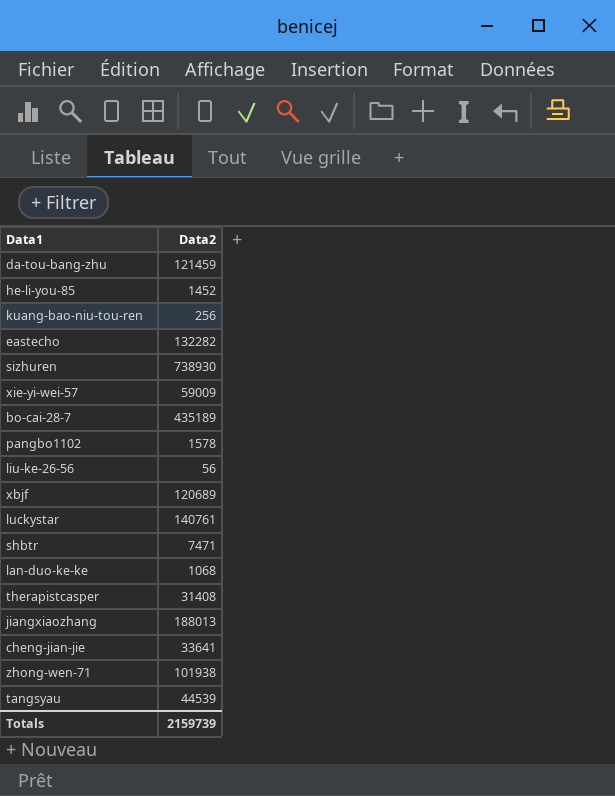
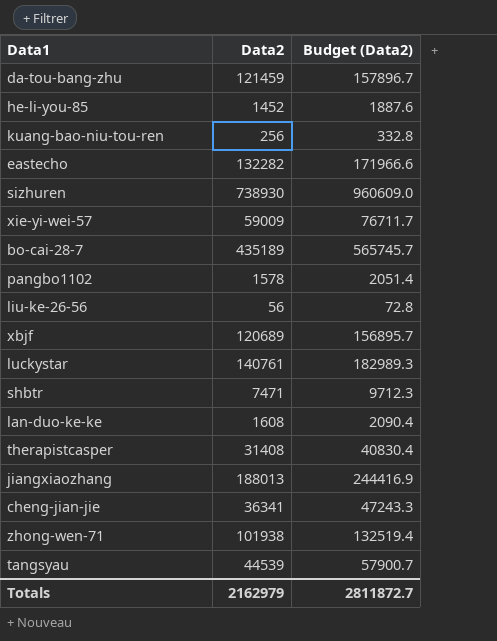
column Budget (Data2) | formula: none -> [Data2] * 1.3
lan-duo-ke-ke | Data2: 1068 -> 1608
cheng-jian-jie | Data2: 33641 -> 36341
Totals | Data2: 2159739 -> 2162979

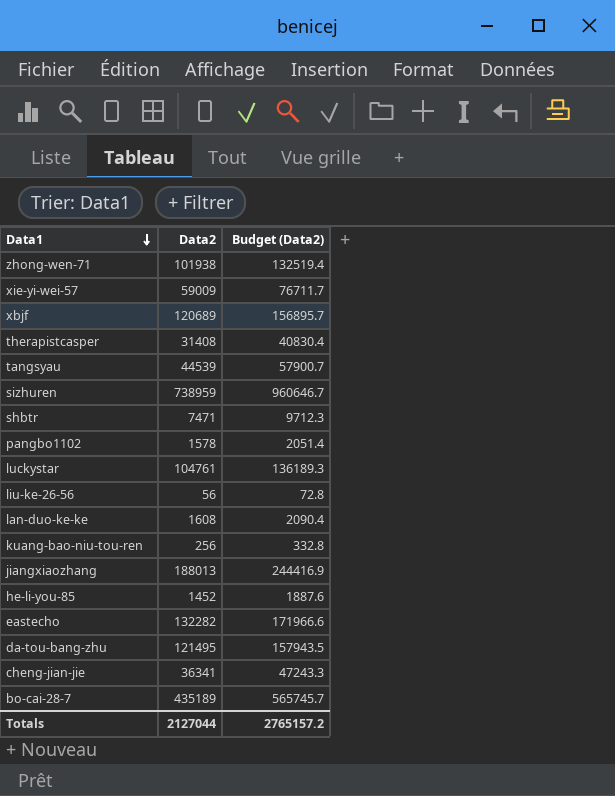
row order: none -> Data1 descending
sizhuren | Data2: 738930 -> 738959
sizhuren | Budget (Data2): 960609.0 -> 960646.7
luckystar | Data2: 140761 -> 104761
luckystar | Budget (Data2): 182989.3 -> 136189.3
da-tou-bang-zhu | Data2: 121459 -> 121495
da-tou-bang-zhu | Budget (Data2): 157896.7 -> 157943.5
Totals | Data2: 2162979 -> 2127044
Totals | Budget (Data2): 2811872.7 -> 2765157.2

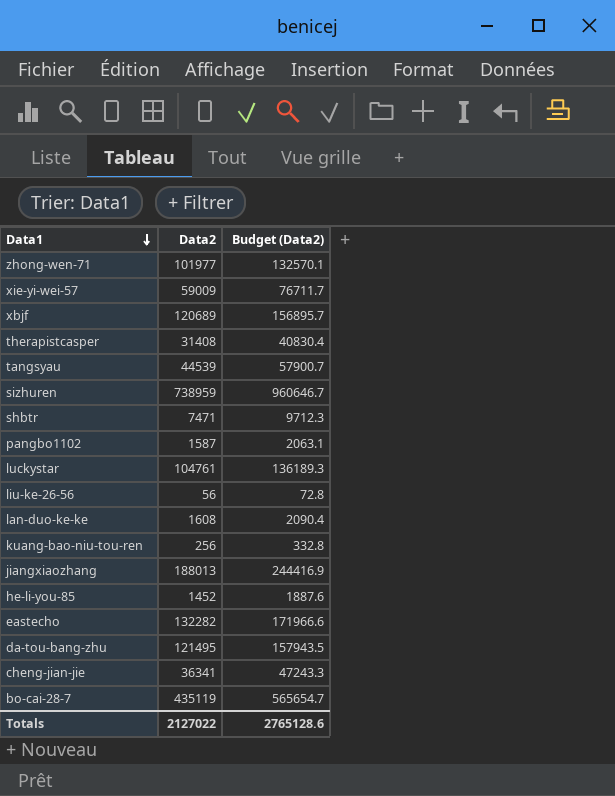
zhong-wen-71 | Data2: 101938 -> 101977
zhong-wen-71 | Budget (Data2): 132519.4 -> 132570.1
pangbo1102 | Data2: 1578 -> 1587
pangbo1102 | Budget (Data2): 2051.4 -> 2063.1
bo-cai-28-7 | Data2: 435189 -> 435119
bo-cai-28-7 | Budget (Data2): 565745.7 -> 565654.7
Totals | Data2: 2127044 -> 2127022
Totals | Budget (Data2): 2765157.2 -> 2765128.6

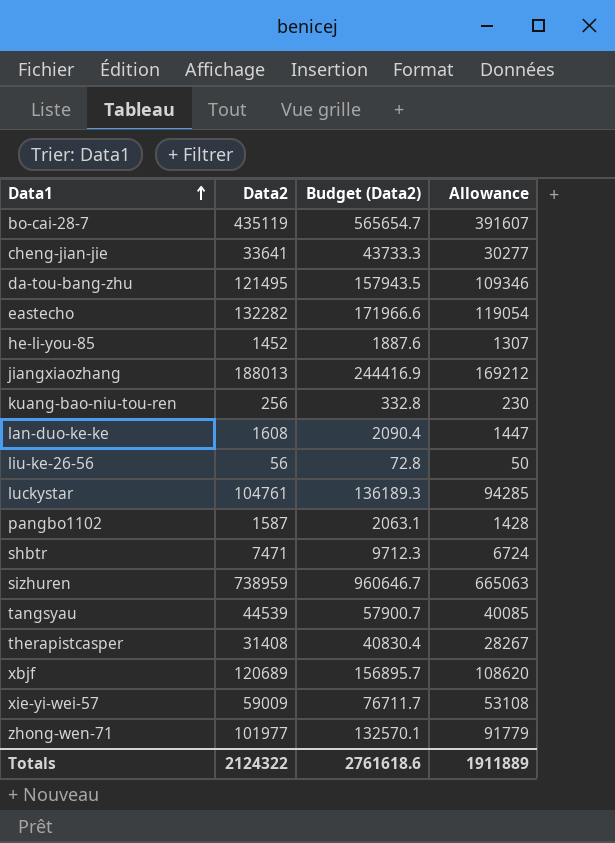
row order: Data1 descending -> Data1 ascending
column Allowance | formula: none -> [Data2] * 0.9
cheng-jian-jie | Data2: 36341 -> 33641
cheng-jian-jie | Budget (Data2): 47243.3 -> 43733.3
Totals | Data2: 2127022 -> 2124322
Totals | Budget (Data2): 2765128.6 -> 2761618.6

